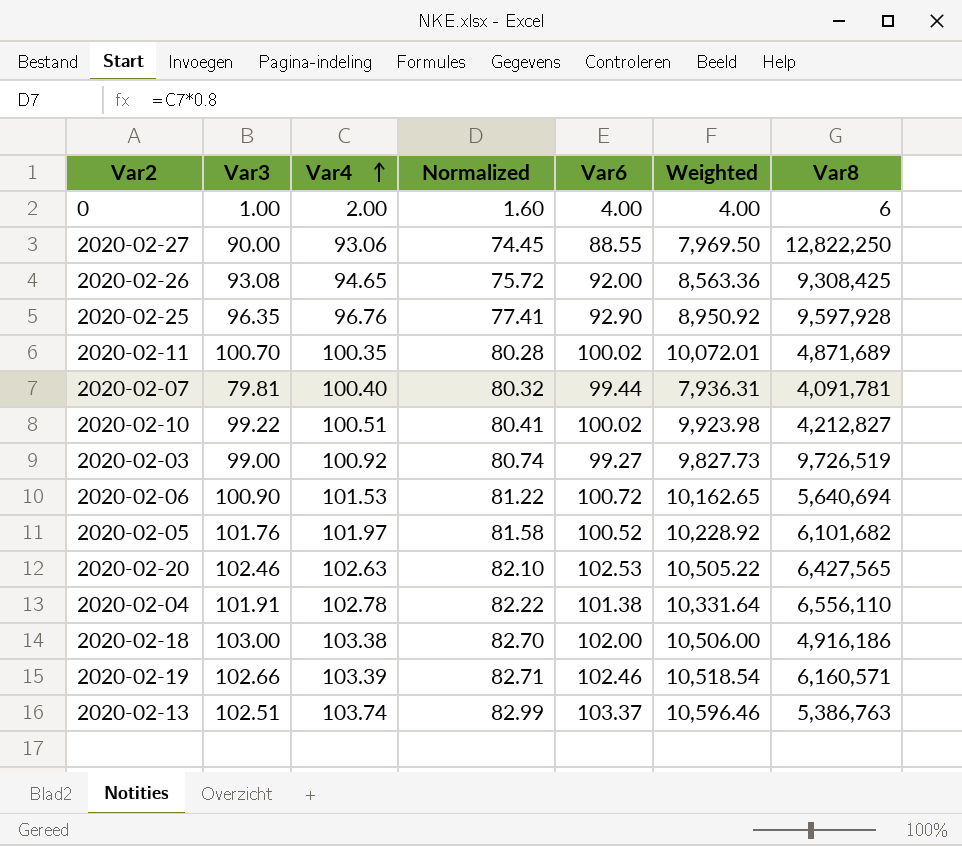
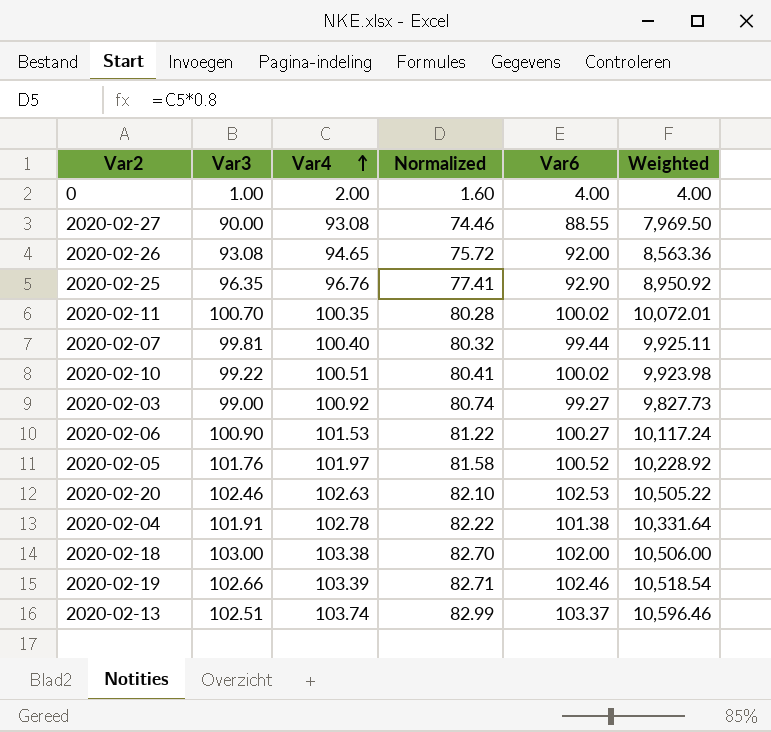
column Var8 | position: 7 -> none
2020-02-27 | Var4: 93.06 -> 93.08
2020-02-27 | Normalized: 74.45 -> 74.46
2020-02-07 | Var3: 79.81 -> 99.81
2020-02-07 | Weighted: 7,936.31 -> 9,925.11
2020-02-06 | Var6: 100.72 -> 100.27
2020-02-06 | Weighted: 10,162.65 -> 10,117.24

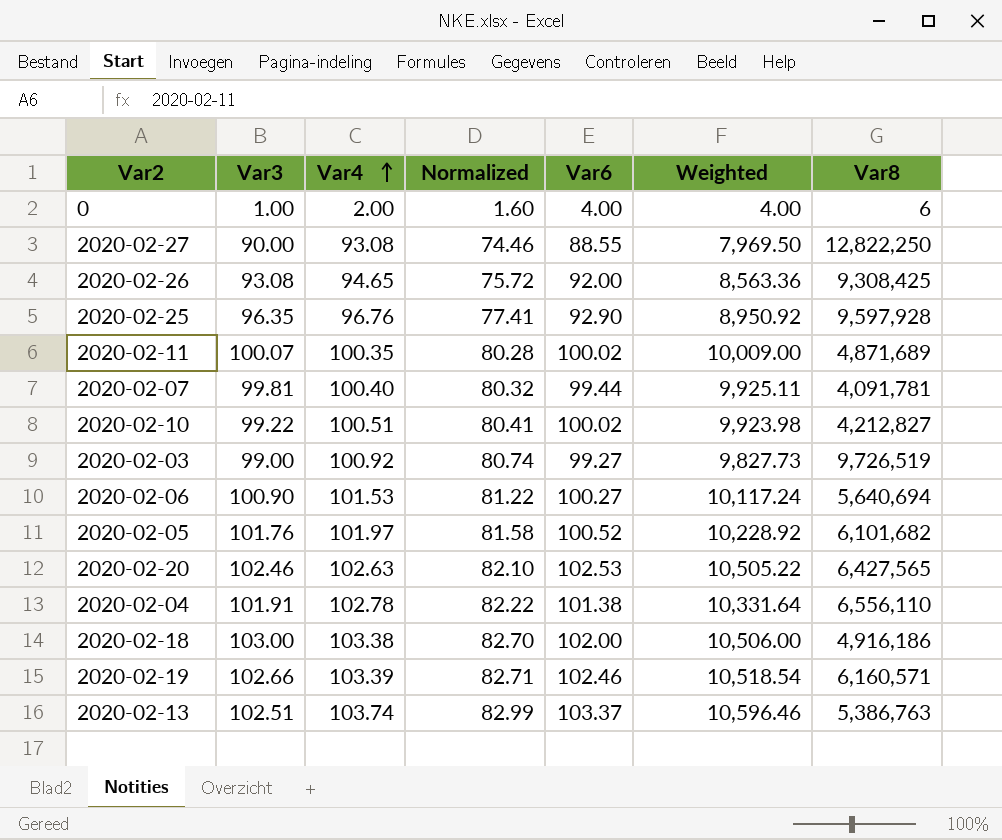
column Var8 | position: none -> 7
2020-02-11 | Var3: 100.70 -> 100.07
2020-02-11 | Weighted: 10,072.01 -> 10,009.00

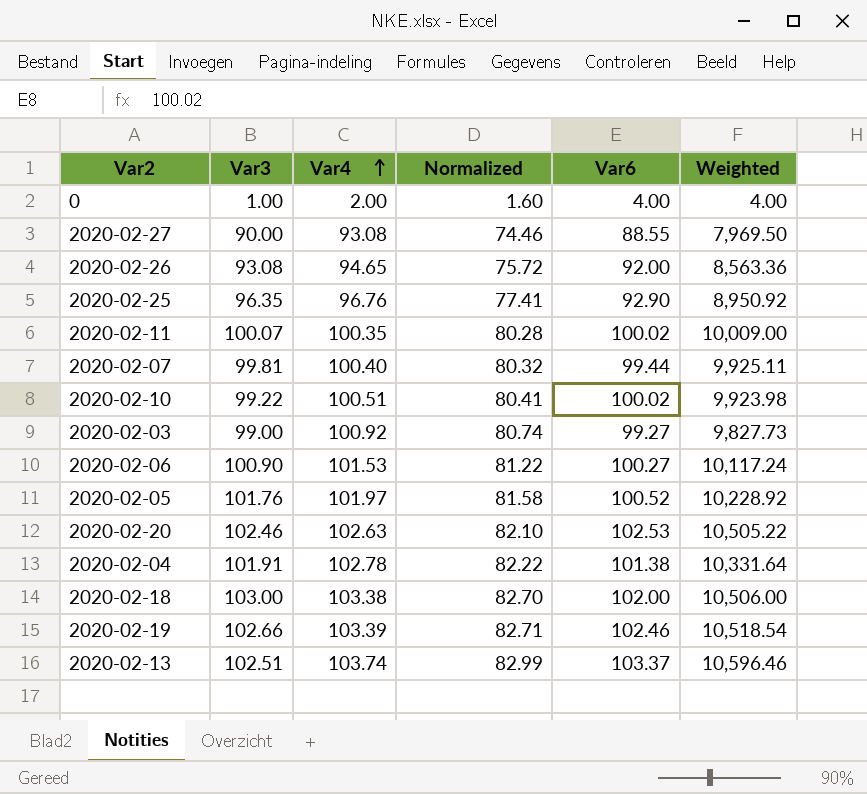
column Var8 | position: 7 -> none

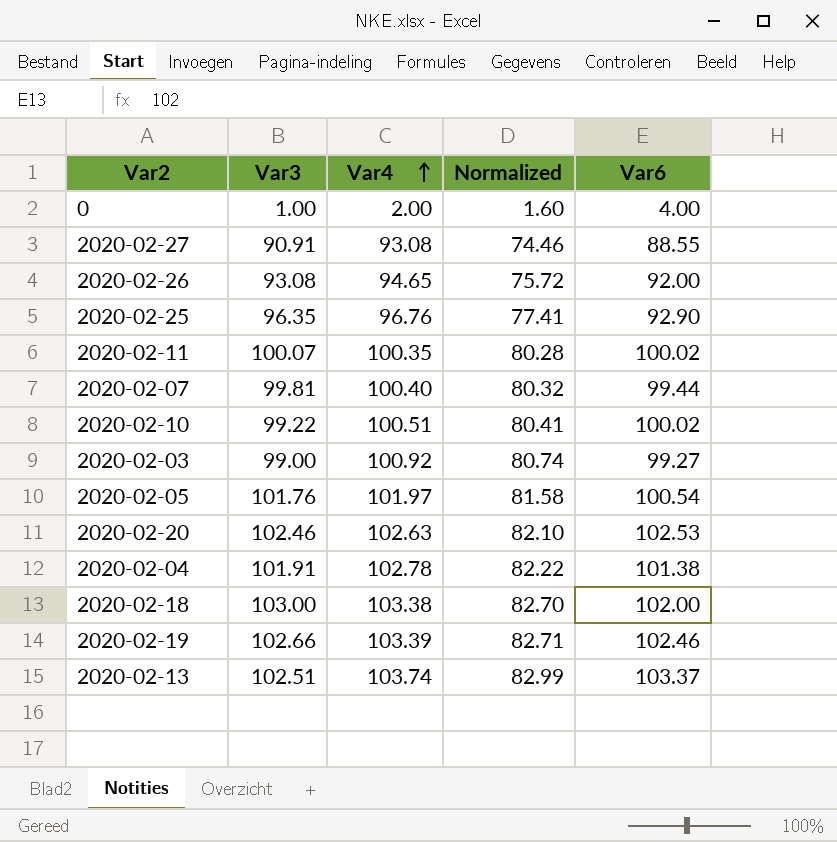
column Weighted | formula: [Var3] * [Var6] -> none
row 2020-02-06: 100.90 | 101.53 | 81.22 | 100.27 | 10,117.24 -> none
2020-02-27 | Var3: 90.00 -> 90.91
2020-02-05 | Var6: 100.52 -> 100.54

